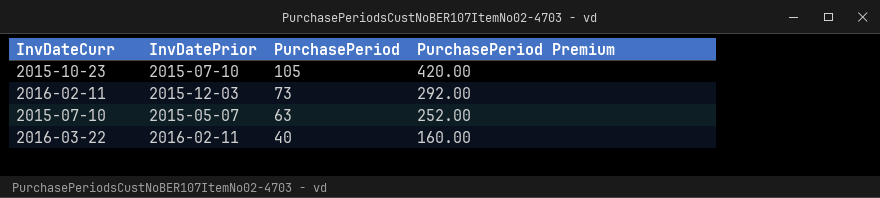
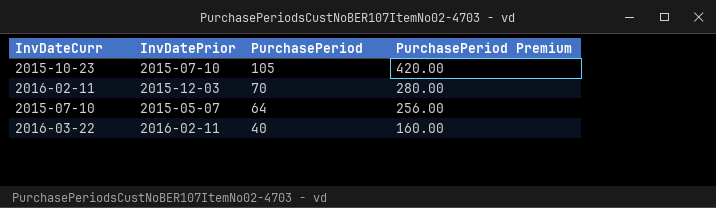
2016-02-11 | PurchasePeriod: 73 -> 70
2016-02-11 | PurchasePeriod Premium: 292.00 -> 280.00
2015-07-10 | PurchasePeriod: 63 -> 64
2015-07-10 | PurchasePeriod Premium: 252.00 -> 256.00

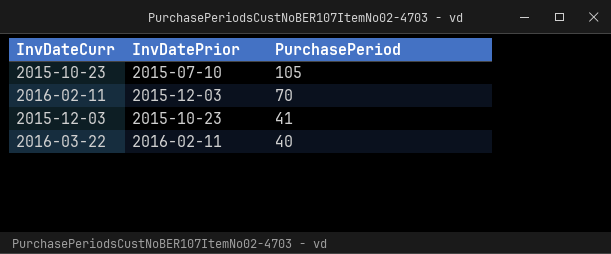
column PurchasePeriod Premium | formula: [PurchasePeriod] * 4 -> none
row 2015-07-10: 2015-05-07 | 64 | 256.00 -> none
row 2015-12-03: none -> 2015-10-23 | 41

